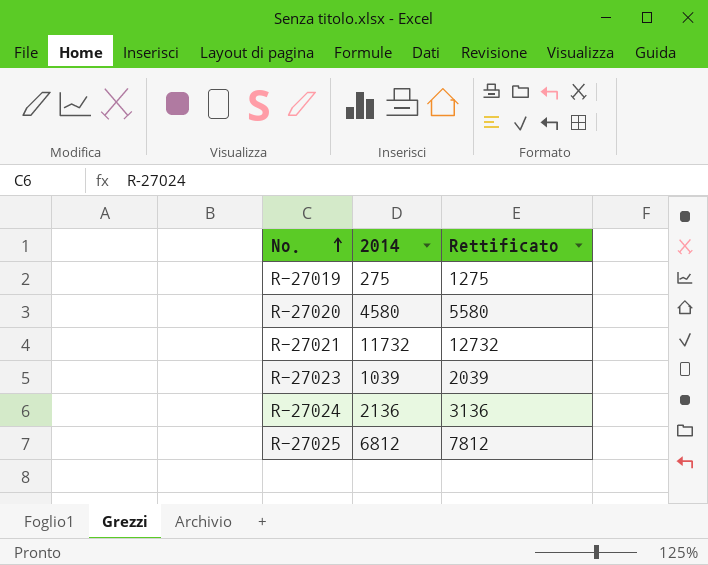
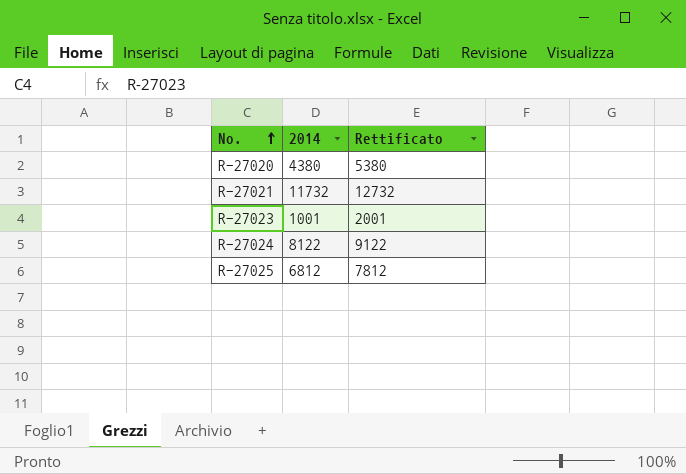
row R-27019: 275 | 1275 -> none
R-27020 | 2014: 4580 -> 4380
R-27020 | Rettificato: 5580 -> 5380
R-27023 | 2014: 1039 -> 1001
R-27023 | Rettificato: 2039 -> 2001
R-27024 | 2014: 2136 -> 8122
R-27024 | Rettificato: 3136 -> 9122

